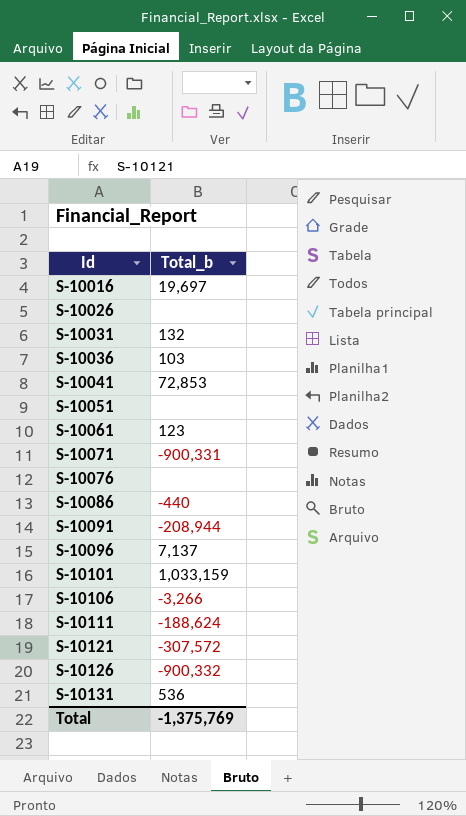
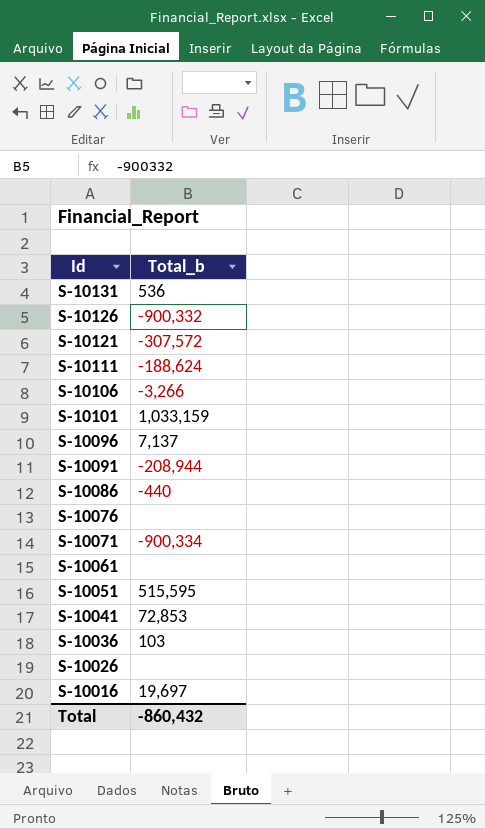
row order: Id ascending -> Id descending
row S-10031: 132 -> none
S-10071 | Total_b: -900,331 -> -900,334
S-10061 | Total_b: 123 -> none
S-10051 | Total_b: none -> 515,595
Total | Total_b: -1,375,769 -> -860,432

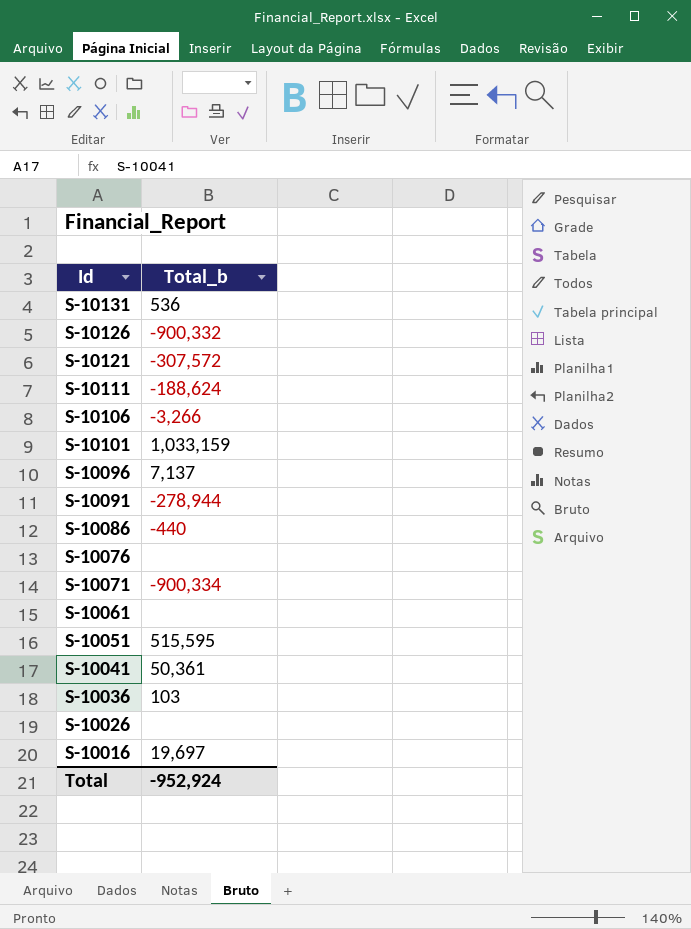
S-10091 | Total_b: -208,944 -> -278,944
S-10041 | Total_b: 72,853 -> 50,361
Total | Total_b: -860,432 -> -952,924

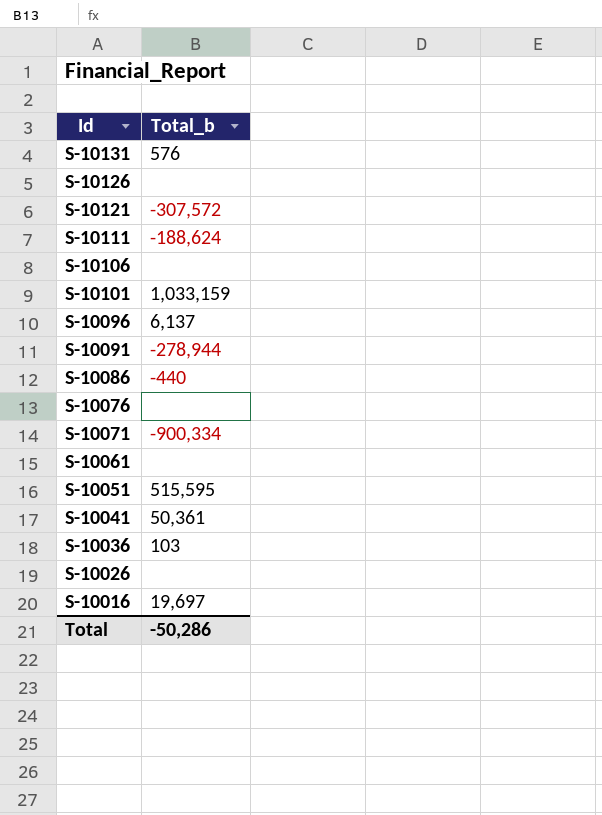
S-10131 | Total_b: 536 -> 576
S-10126 | Total_b: -900,332 -> none
S-10106 | Total_b: -3,266 -> none
S-10096 | Total_b: 7,137 -> 6,137
Total | Total_b: -952,924 -> -50,286

